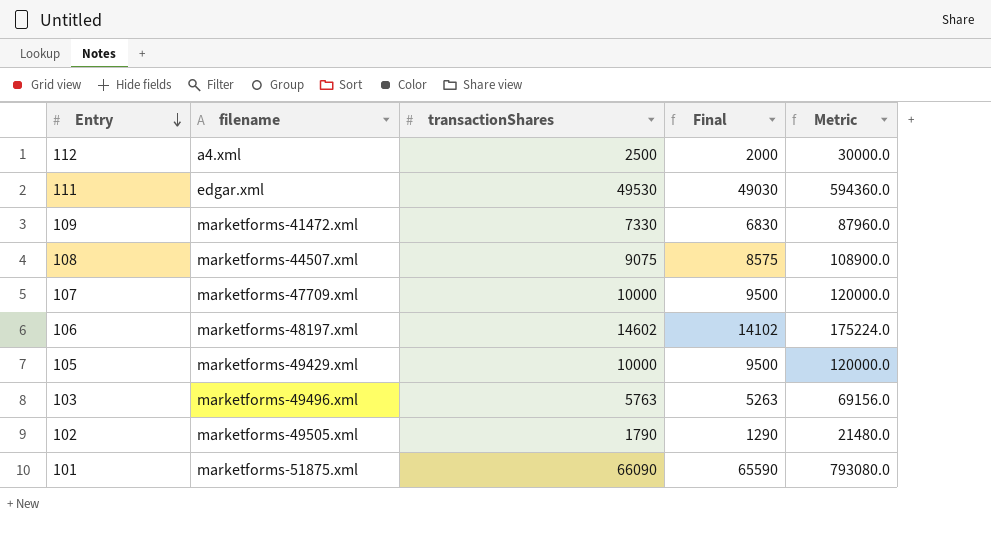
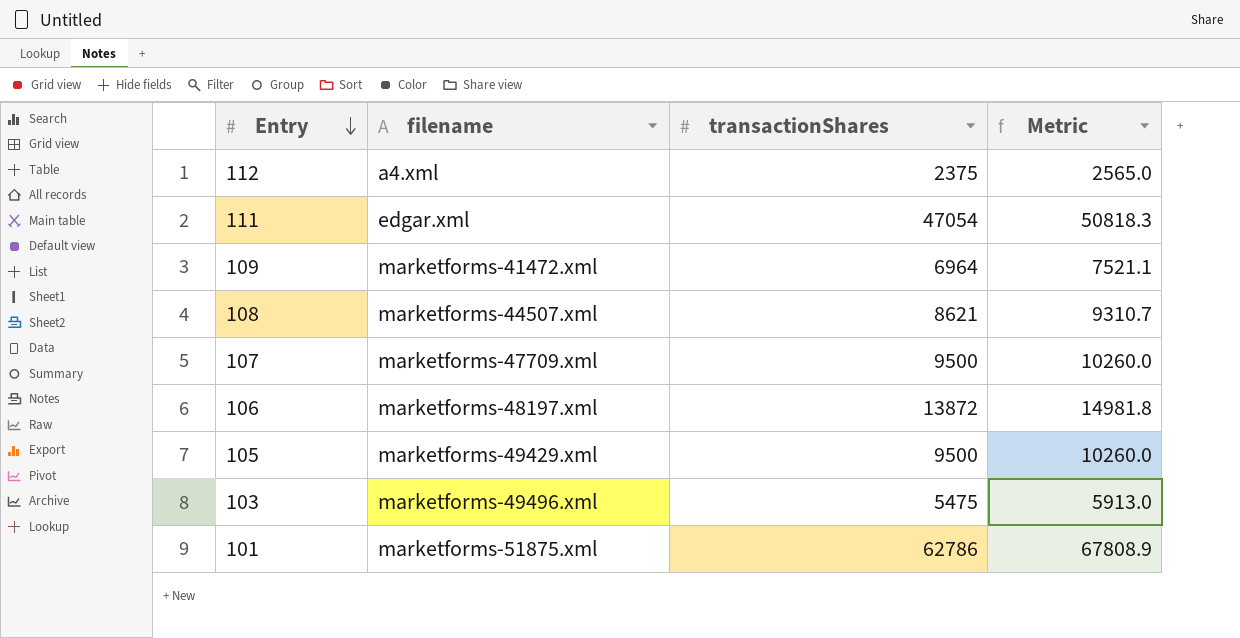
column Final | formula: [transactionShares] - 500 -> none
column Metric | formula: [transactionShares] * 12 -> [transactionShares] * 1.08
row 102: marketforms-49505.xml | 1790 | 1290 | 21480.0 -> none
112 | transactionShares: 2500 -> 2375
111 | transactionShares: 49530 -> 47054
109 | transactionShares: 7330 -> 6964
108 | transactionShares: 9075 -> 8621
107 | transactionShares: 10000 -> 9500
106 | transactionShares: 14602 -> 13872
105 | transactionShares: 10000 -> 9500
103 | transactionShares: 5763 -> 5475
101 | transactionShares: 66090 -> 62786

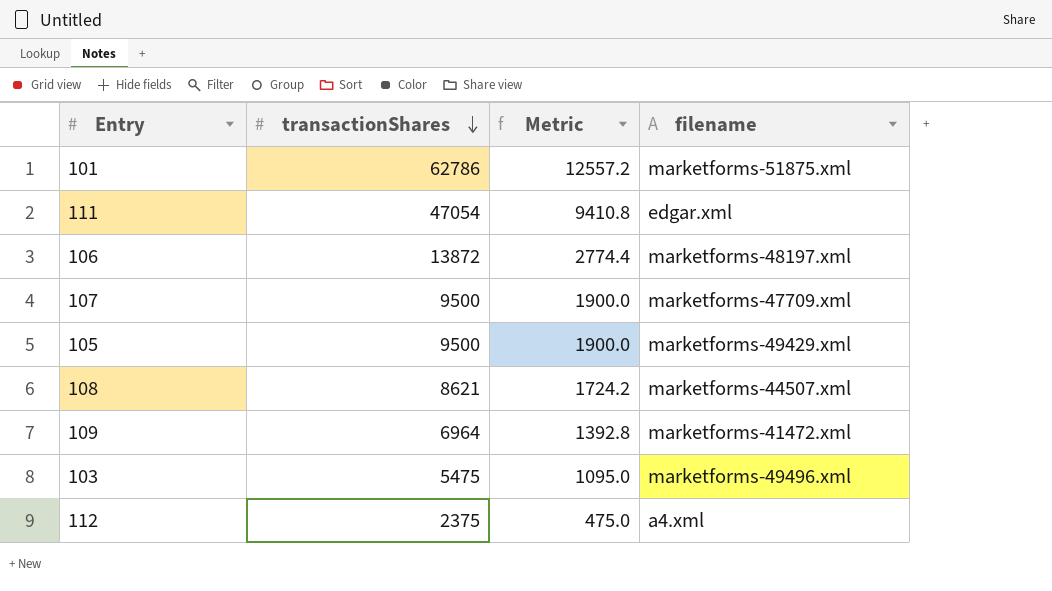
row order: Entry descending -> transactionShares descending
column Metric | formula: [transactionShares] * 1.08 -> [transactionShares] * 0.2
column filename | position: 2 -> 4

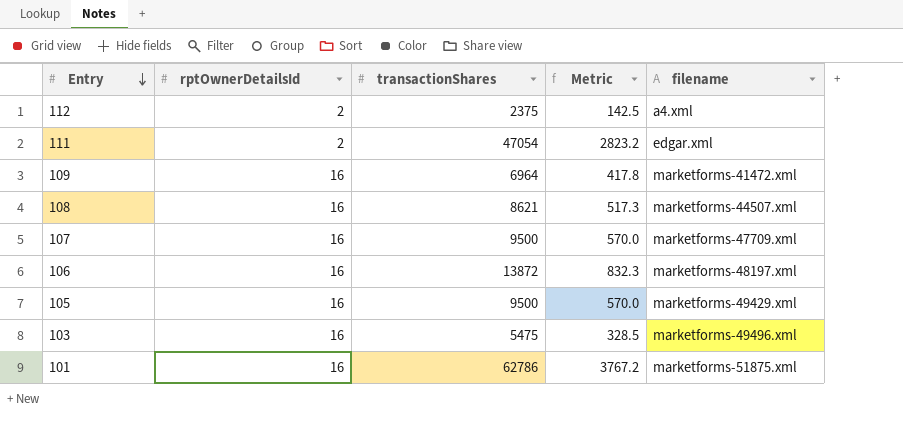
row order: transactionShares descending -> Entry descending
column rptOwnerDetailsId | position: none -> 2
column Metric | formula: [transactionShares] * 0.2 -> [transactionShares] * 0.06

